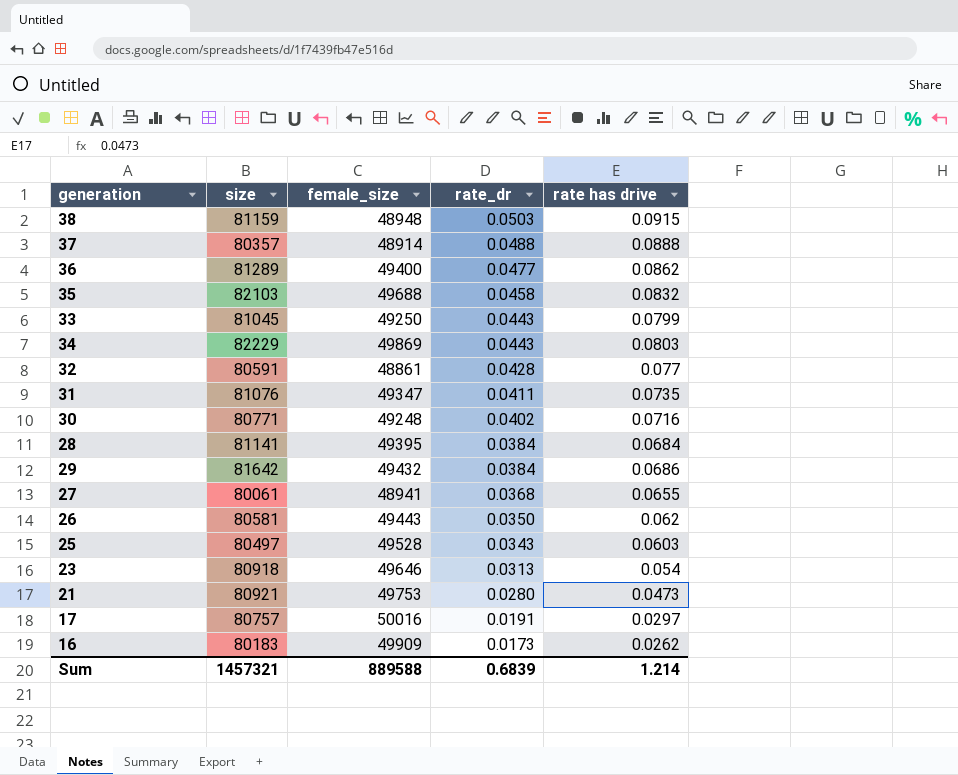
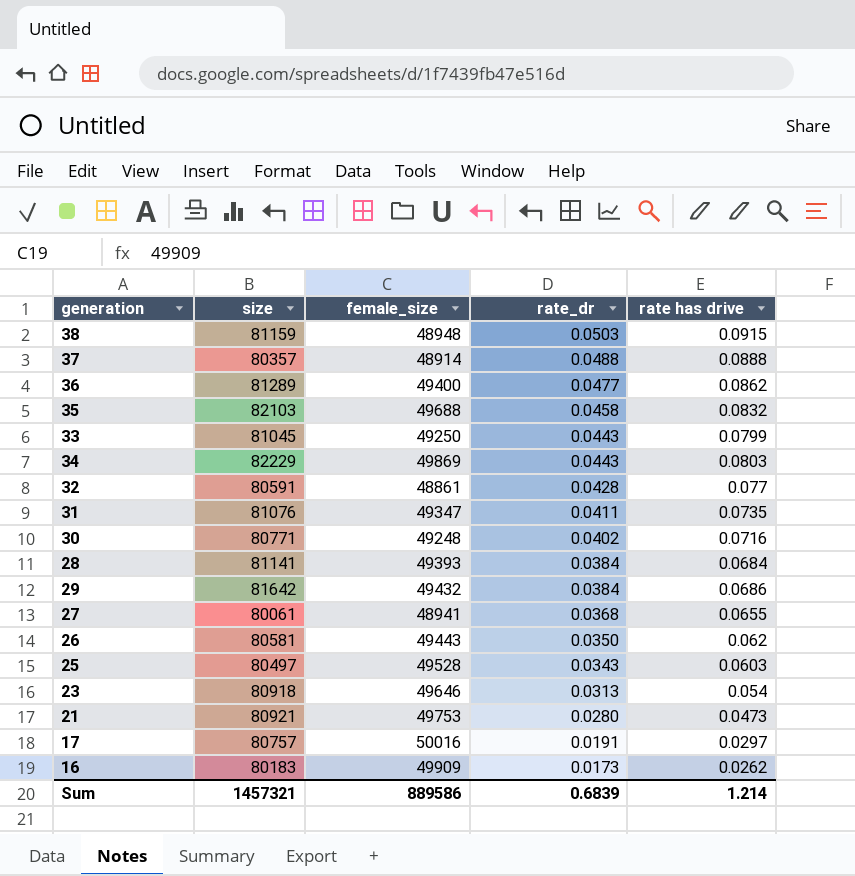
28 | female_size: 49395 -> 49393
Sum | female_size: 889588 -> 889586

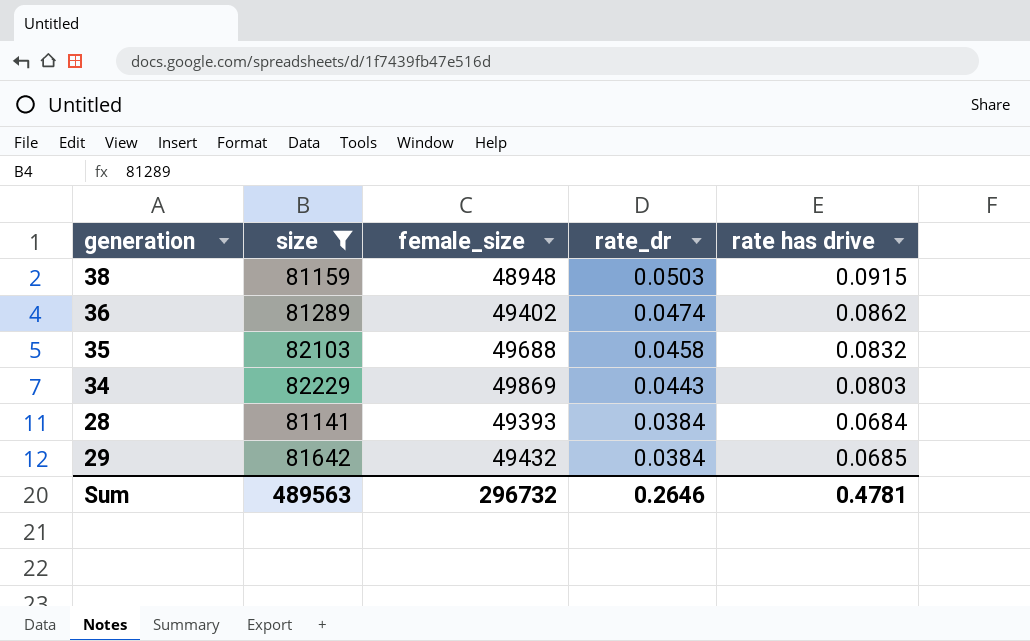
filter: none -> size >= 81141
36 | female_size: 49400 -> 49402
36 | rate_dr: 0.0477 -> 0.0474
29 | rate has drive: 0.0686 -> 0.0685
Sum | size: 1457321 -> 489563
Sum | female_size: 889586 -> 296732
Sum | rate_dr: 0.6839 -> 0.2646
Sum | rate has drive: 1.214 -> 0.4781

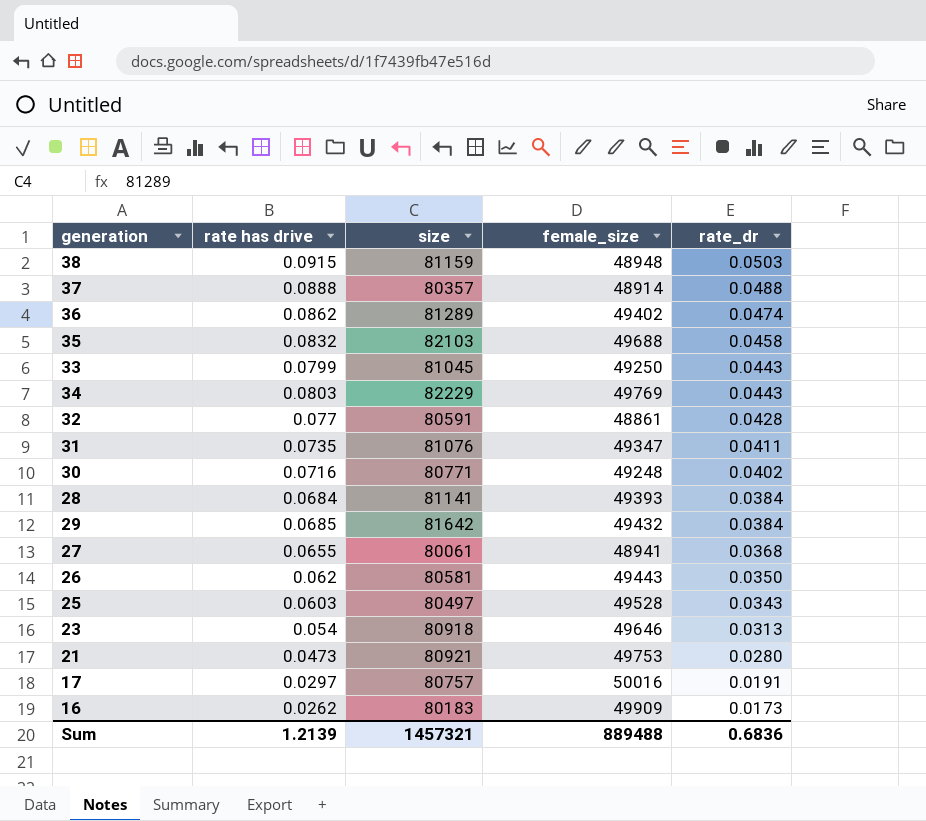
filter: size >= 81141 -> none
column rate has drive | position: 5 -> 2
34 | female_size: 49869 -> 49769
Sum | rate has drive: 0.4781 -> 1.2139
Sum | size: 489563 -> 1457321
Sum | female_size: 296732 -> 889488
Sum | rate_dr: 0.2646 -> 0.6836

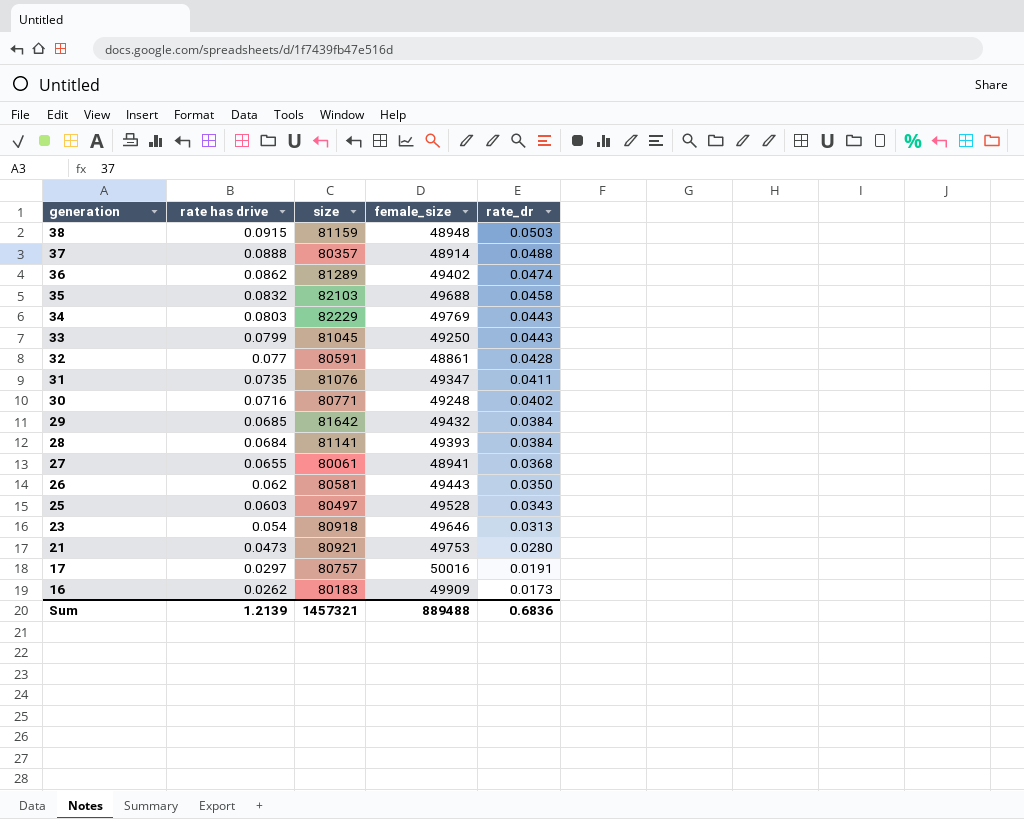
row order: rate_dr descending -> generation descending

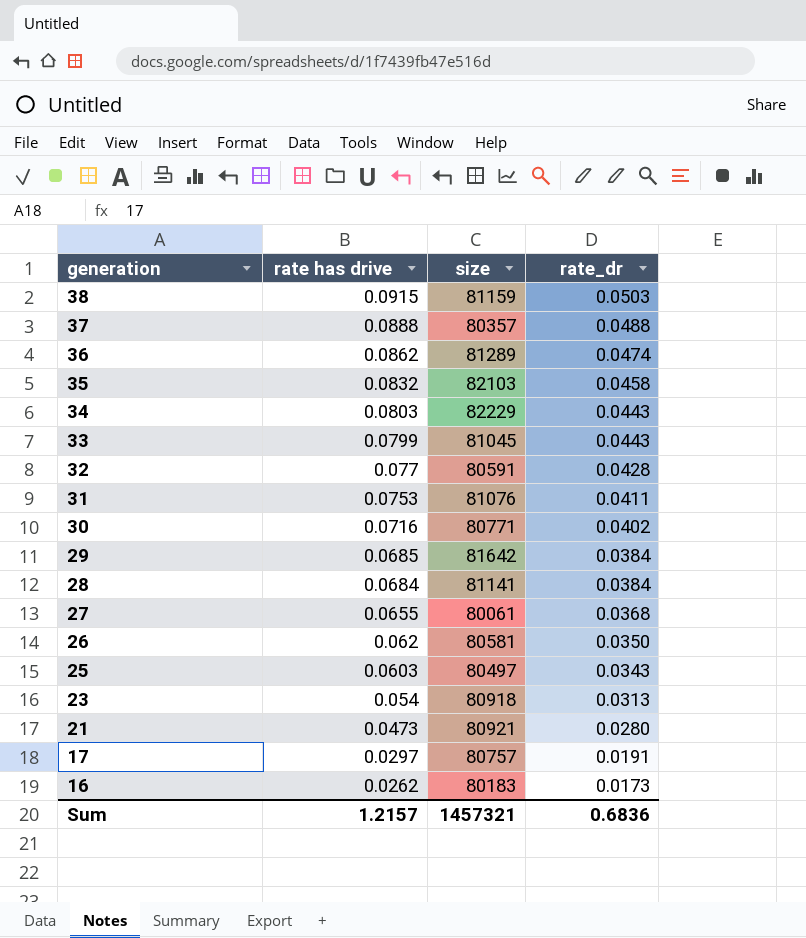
column female_size | position: 4 -> none
31 | rate has drive: 0.0735 -> 0.0753
Sum | rate has drive: 1.2139 -> 1.2157

